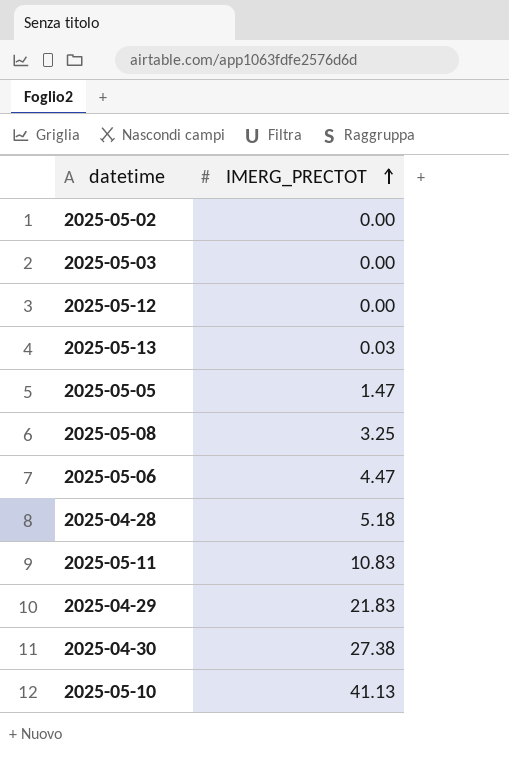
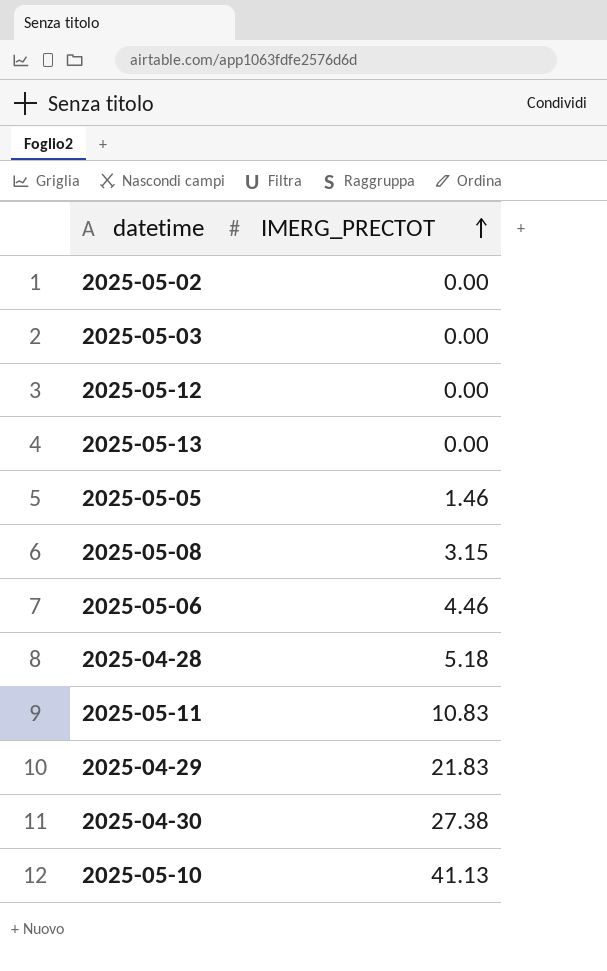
2025-05-13 | IMERG_PRECTOT: 0.03 -> 0.00
2025-05-05 | IMERG_PRECTOT: 1.47 -> 1.46
2025-05-08 | IMERG_PRECTOT: 3.25 -> 3.15
2025-05-06 | IMERG_PRECTOT: 4.47 -> 4.46

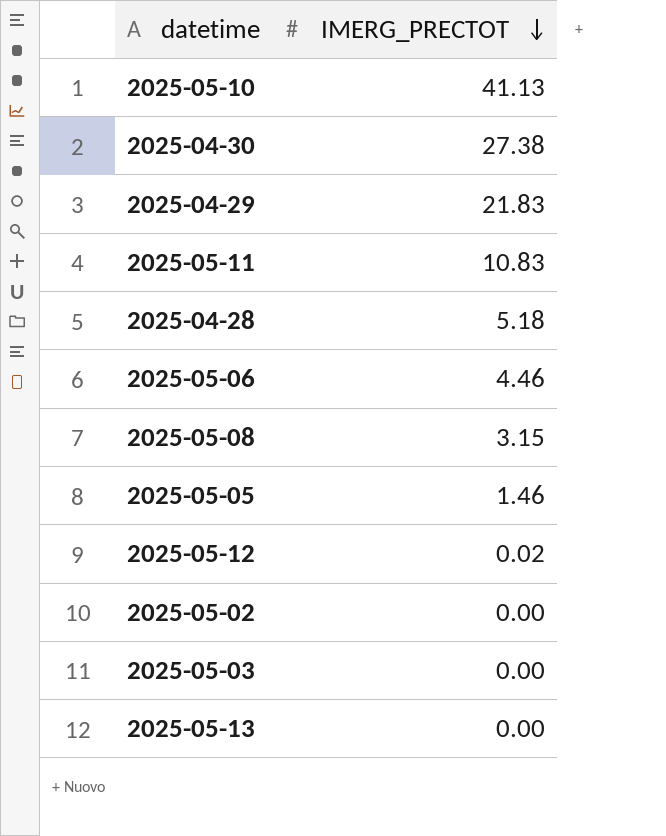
row order: IMERG_PRECTOT ascending -> IMERG_PRECTOT descending
2025-05-12 | IMERG_PRECTOT: 0.00 -> 0.02

